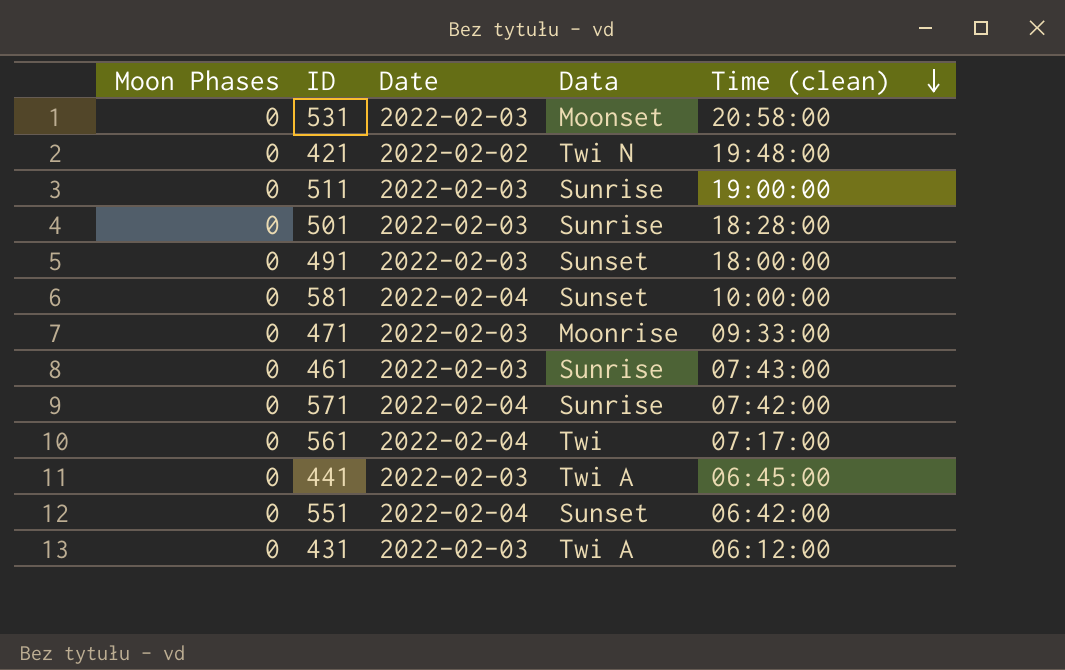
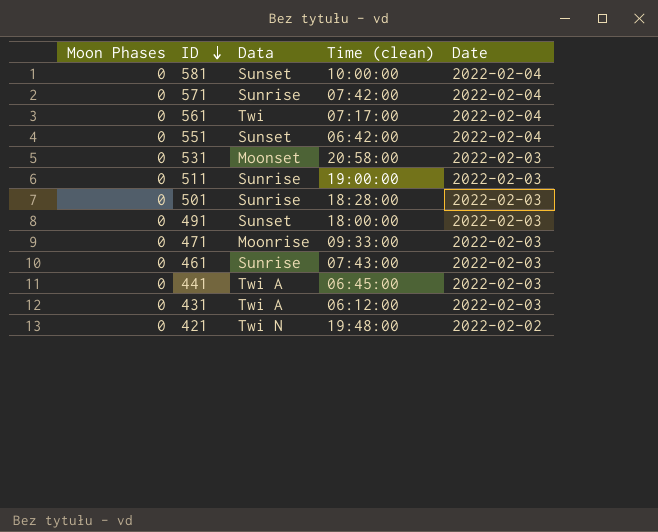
row order: Time (clean) descending -> ID descending
column Date | position: 3 -> 5

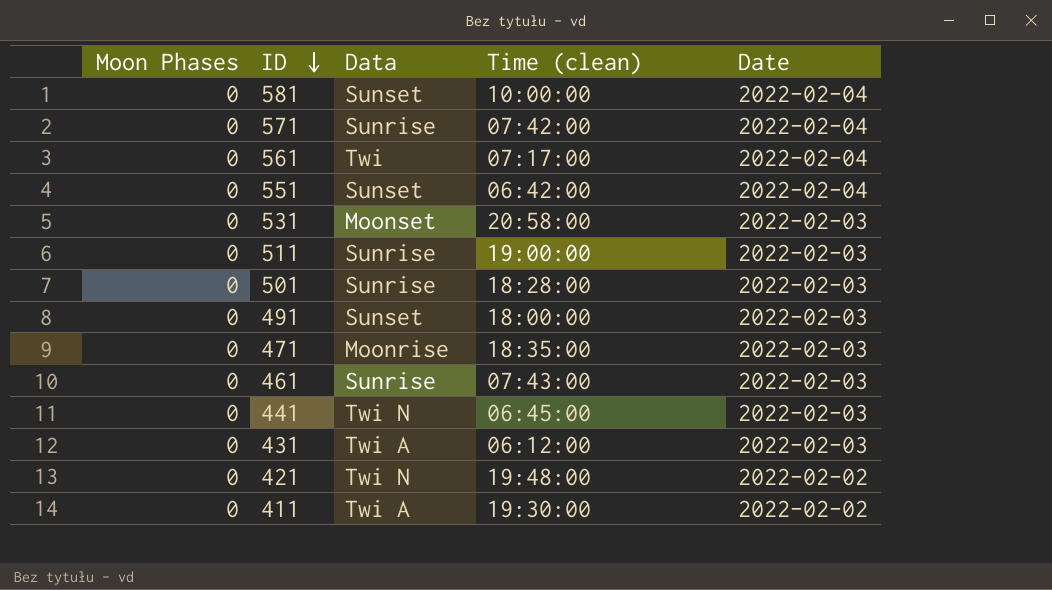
471 | Time (clean): 09:33:00 -> 18:35:00
441 | Data: Twi A -> Twi N
row 411: none -> 0 | Twi A | 19:30:00 | 2022-02-02

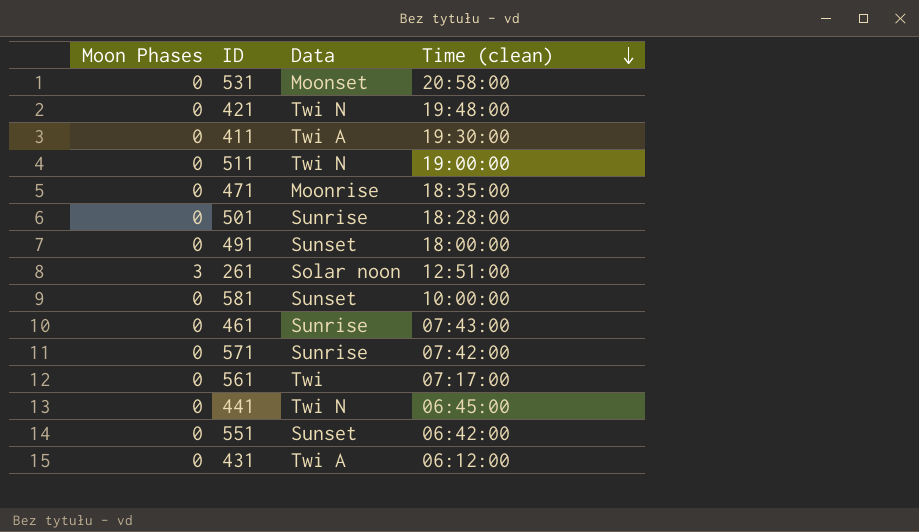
row order: ID descending -> Time (clean) descending
column Date | position: 5 -> none
511 | Data: Sunrise -> Twi N
row 261: none -> 3 | Solar noon | 12:51:00

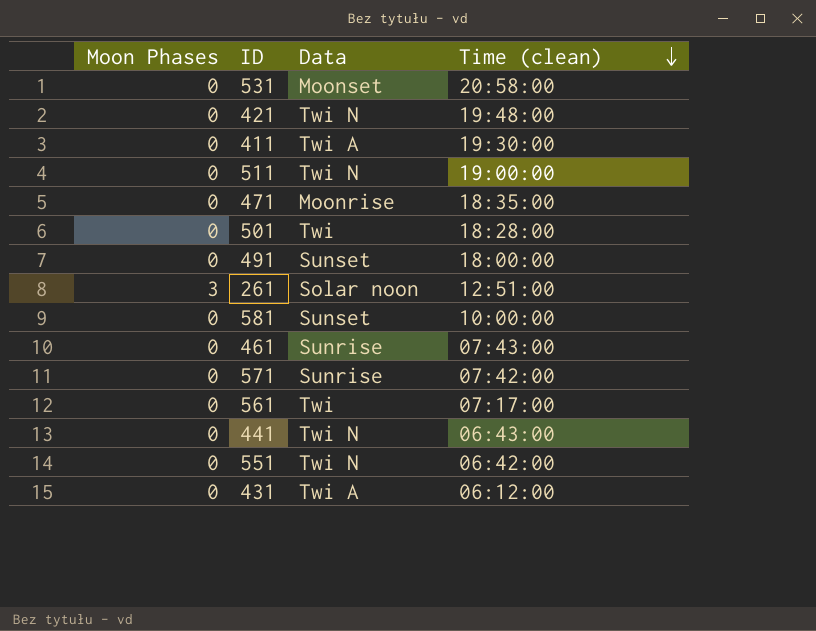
501 | Data: Sunrise -> Twi
441 | Time (clean): 06:45:00 -> 06:43:00
551 | Data: Sunset -> Twi N

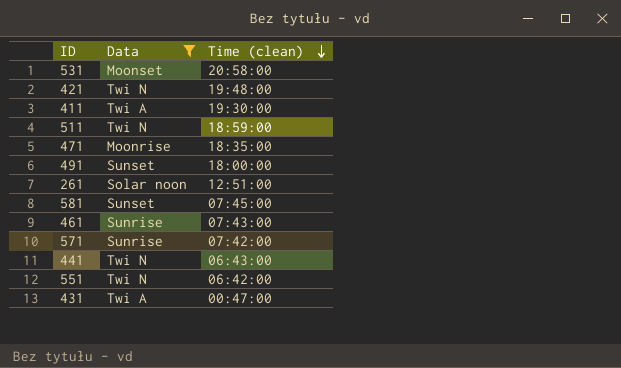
filter: none -> Data != Twi
column Moon Phases | position: 1 -> none
511 | Time (clean): 19:00:00 -> 18:59:00
581 | Time (clean): 10:00:00 -> 07:45:00
431 | Time (clean): 06:12:00 -> 00:47:00

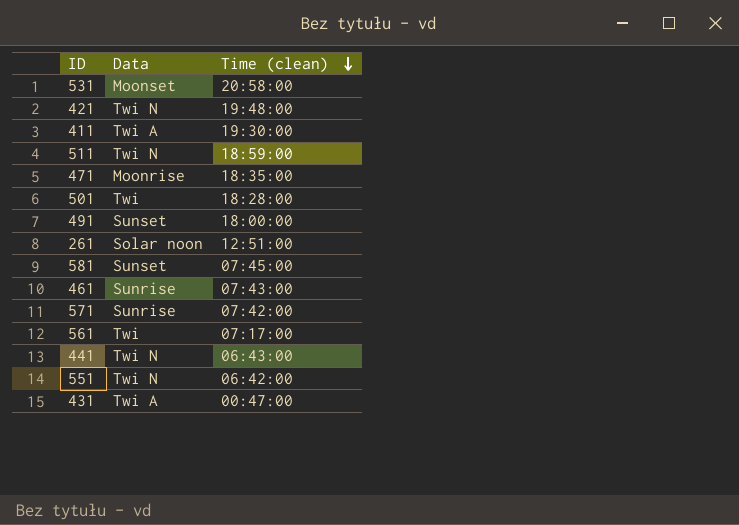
filter: Data != Twi -> none

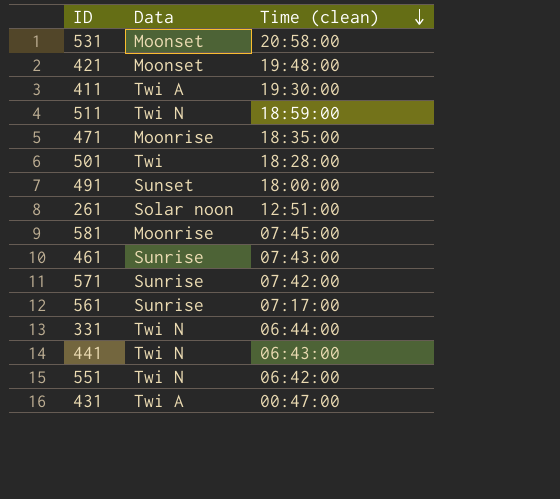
421 | Data: Twi N -> Moonset
581 | Data: Sunset -> Moonrise
561 | Data: Twi -> Sunrise
row 331: none -> Twi N | 06:44:00

